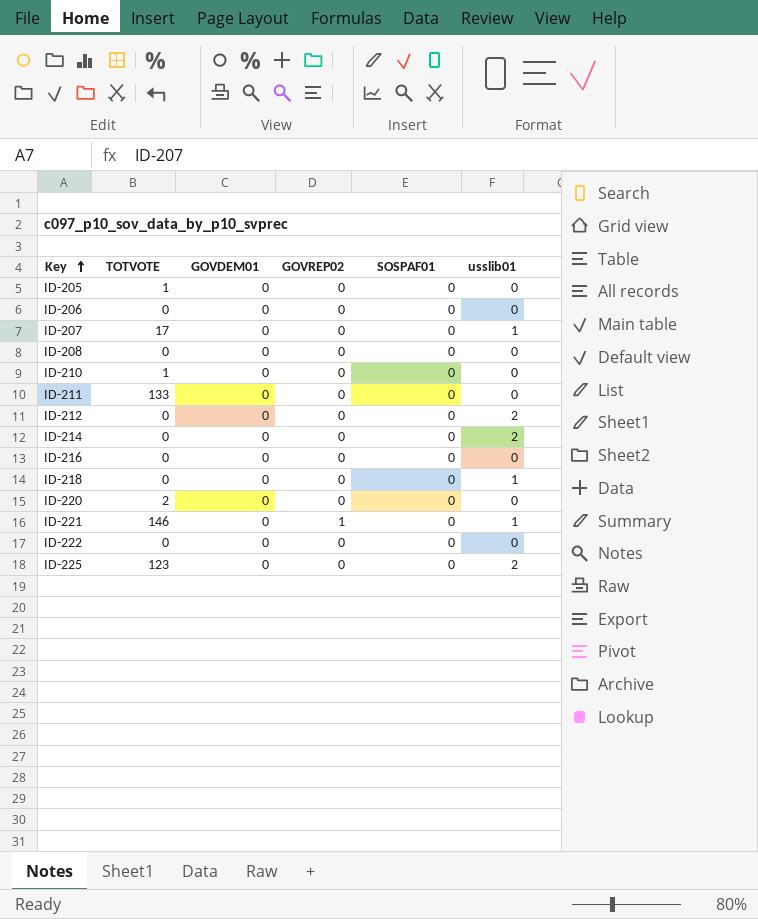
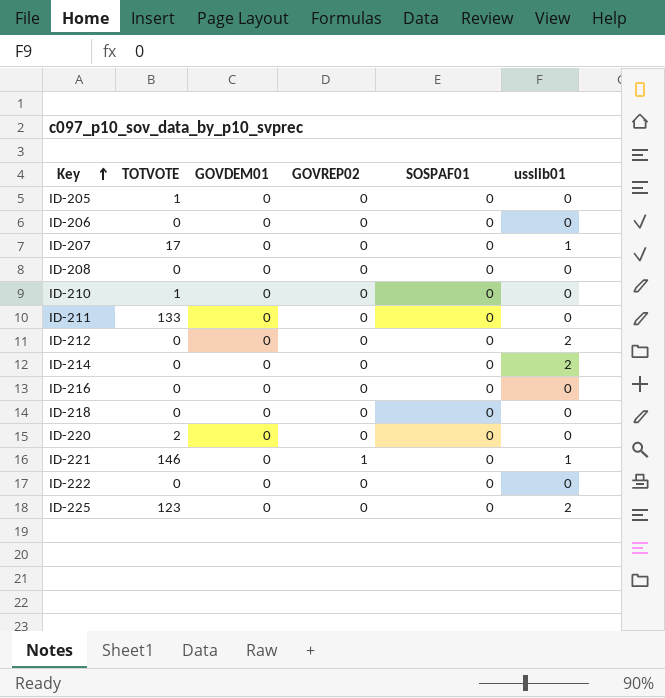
ID-218 | usslib01: 1 -> 0

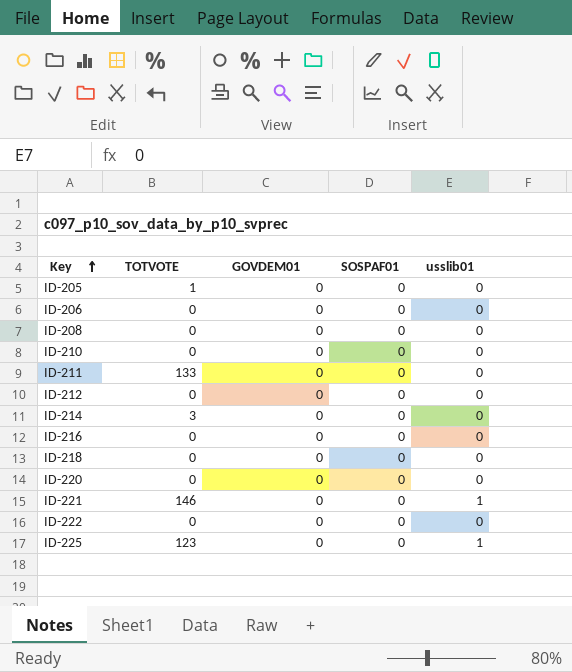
column GOVREP02 | position: 4 -> none
row ID-207: 17 | 0 | 0 | 0 | 1 -> none
ID-210 | TOTVOTE: 1 -> 0
ID-212 | usslib01: 2 -> 0
ID-214 | TOTVOTE: 0 -> 3
ID-214 | usslib01: 2 -> 0
ID-220 | TOTVOTE: 2 -> 0
ID-225 | usslib01: 2 -> 1

